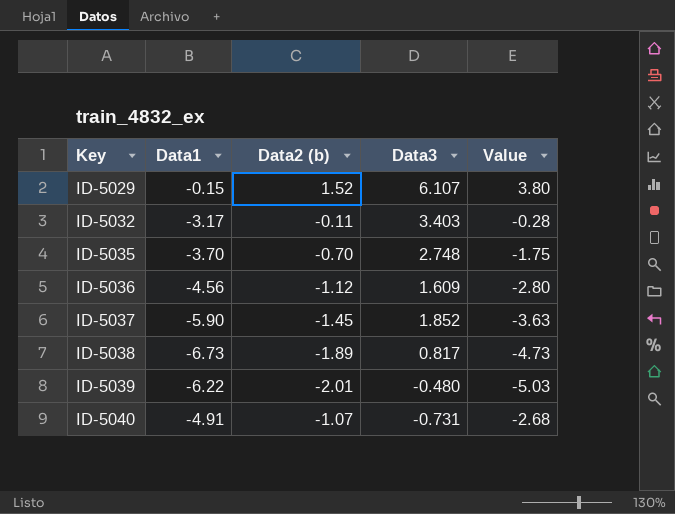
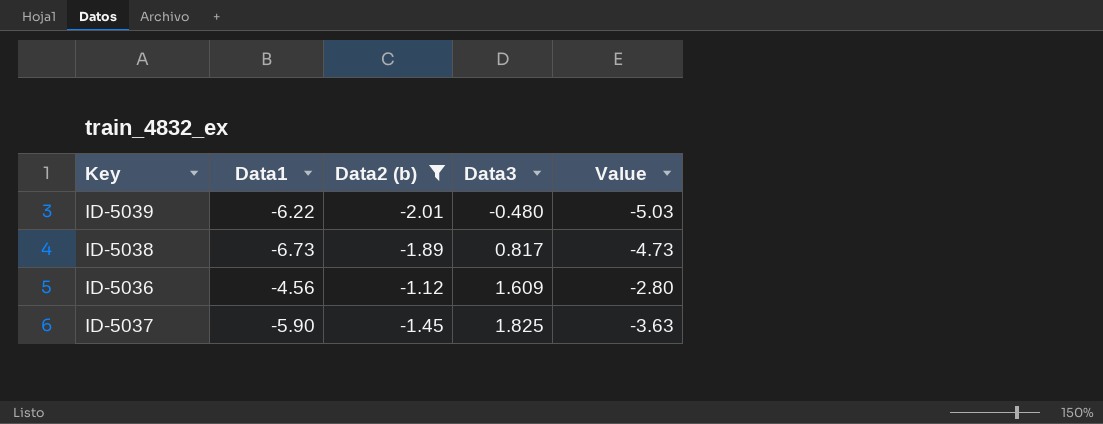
filter: none -> Data2 (b) <= -1.12
row order: Key ascending -> Data3 ascending
ID-5037 | Data3: 1.852 -> 1.825

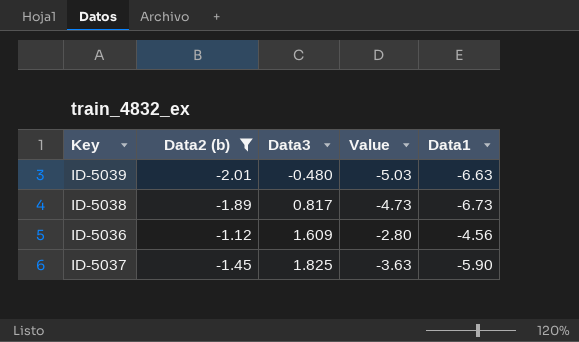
column Data1 | position: 2 -> 5
ID-5039 | Data1: -6.22 -> -6.63

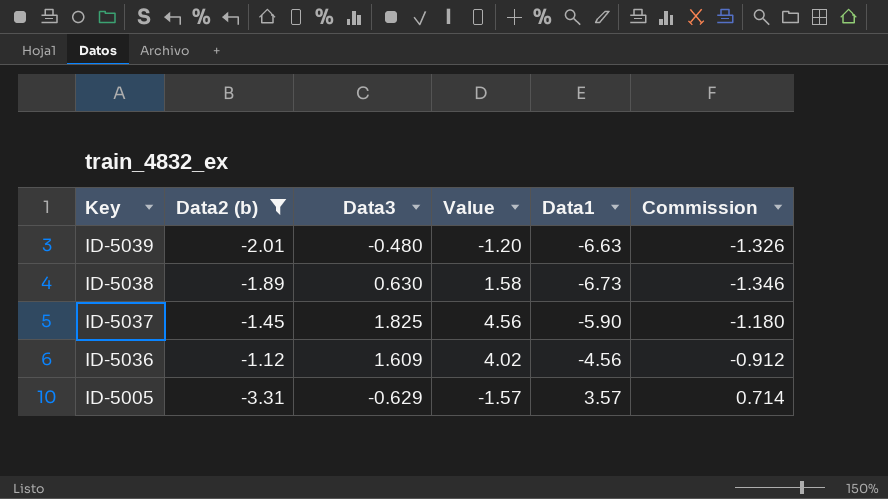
row order: Data3 ascending -> Key descending
column Value | formula: [Data2 (b)] * 2.5 -> [Data3] * 2.5
column Commission | formula: none -> [Data1] * 0.2
ID-5038 | Data3: 0.817 -> 0.630
row ID-5005: none -> -3.31 | -0.629 | -1.57 | 3.57 | 0.714

